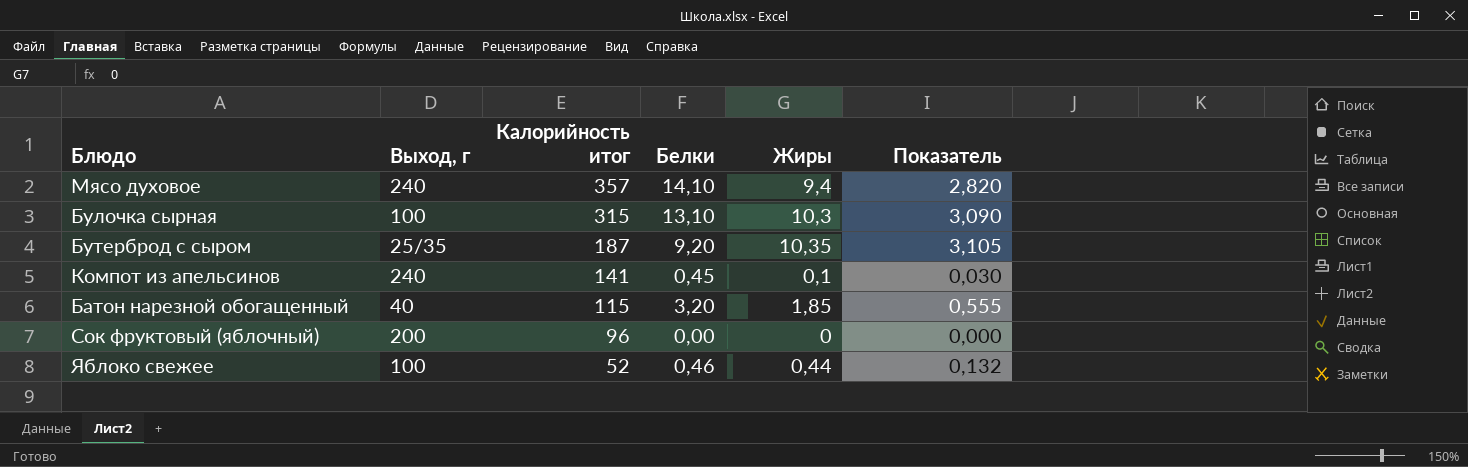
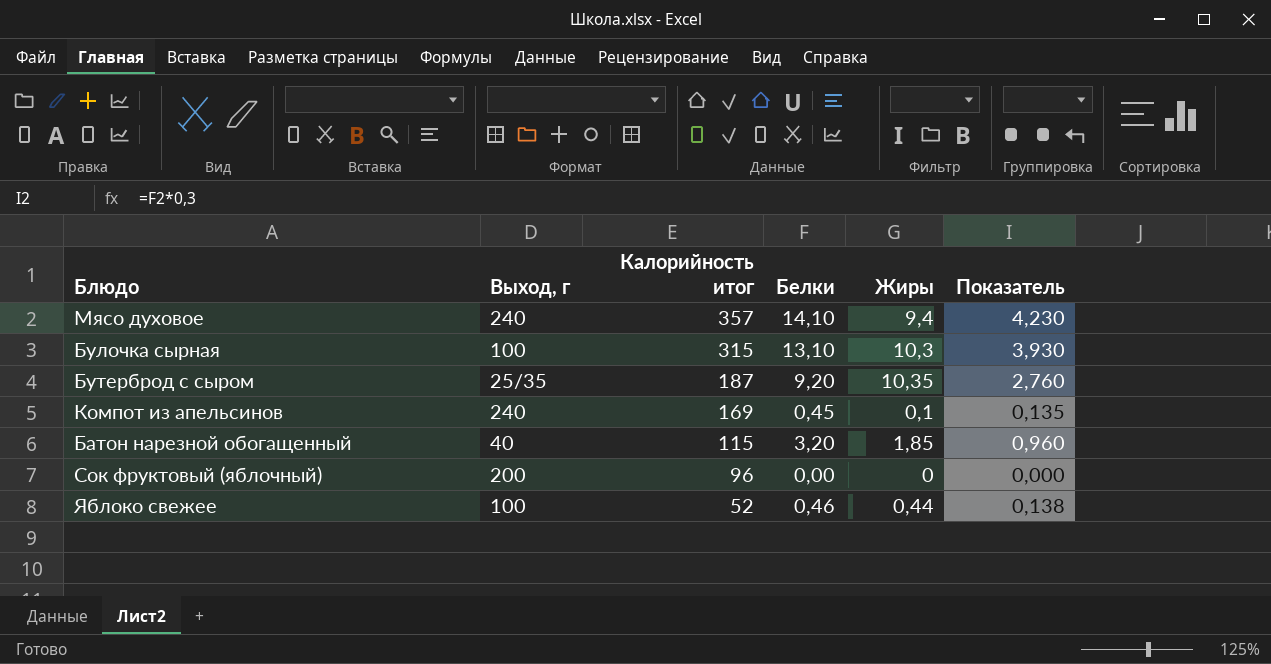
column Показатель | formula: [Жиры] * 0,3 -> [Белки] * 0,3
Компот из апельсинов | Калорийность итог: 141 -> 169

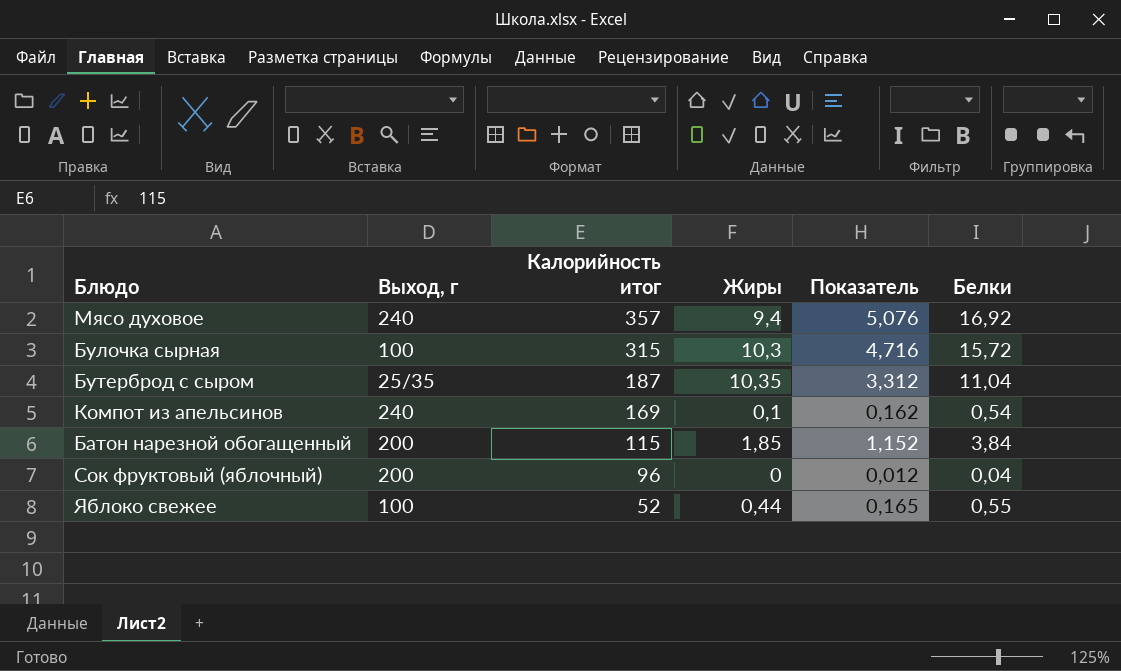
column Белки | position: 4 -> 6
Мясо духовое | Показатель: 4,230 -> 5,076
Мясо духовое | Белки: 14,10 -> 16,92
Булочка сырная | Показатель: 3,930 -> 4,716
Булочка сырная | Белки: 13,10 -> 15,72
Бутерброд с сыром | Показатель: 2,760 -> 3,312
Бутерброд с сыром | Белки: 9,20 -> 11,04
Компот из апельсинов | Показатель: 0,135 -> 0,162
Компот из апельсинов | Белки: 0,45 -> 0,54
Батон нарезной обогащенный | Выход, г: 40 -> 200
Батон нарезной обогащенный | Показатель: 0,960 -> 1,152
Батон нарезной обогащенный | Белки: 3,20 -> 3,84
Сок фруктовый (яблочный) | Показатель: 0,000 -> 0,012
Сок фруктовый (яблочный) | Белки: 0,00 -> 0,04
Яблоко свежее | Показатель: 0,138 -> 0,165
Яблоко свежее | Белки: 0,46 -> 0,55

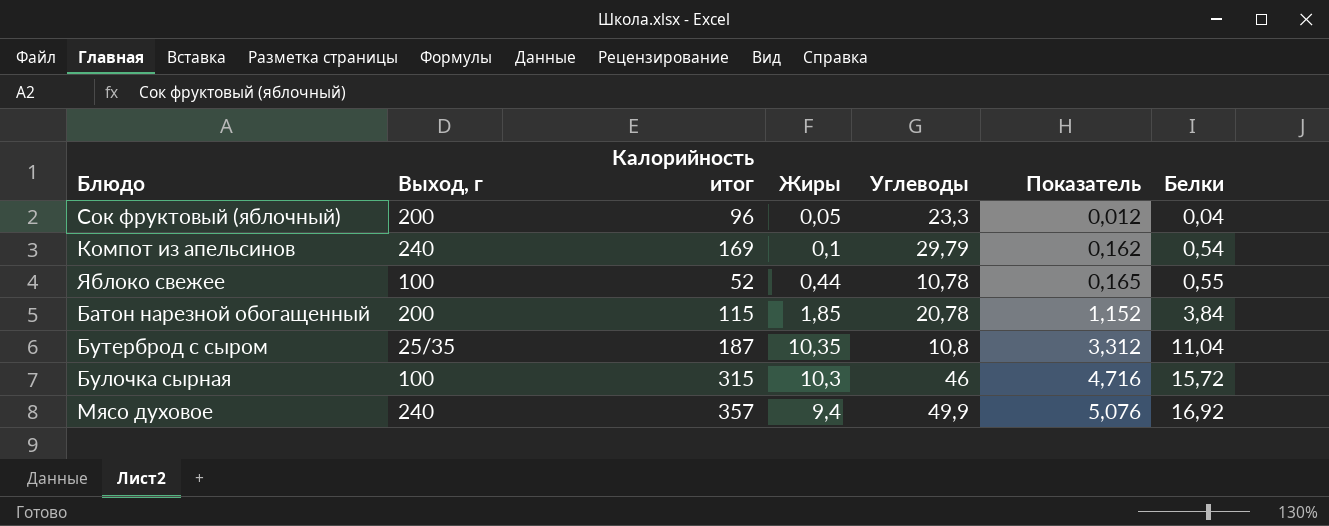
row order: Калорийность итог descending -> Показатель ascending
column Углеводы | position: none -> 5
Сок фруктовый (яблочный) | Жиры: 0 -> 0,05

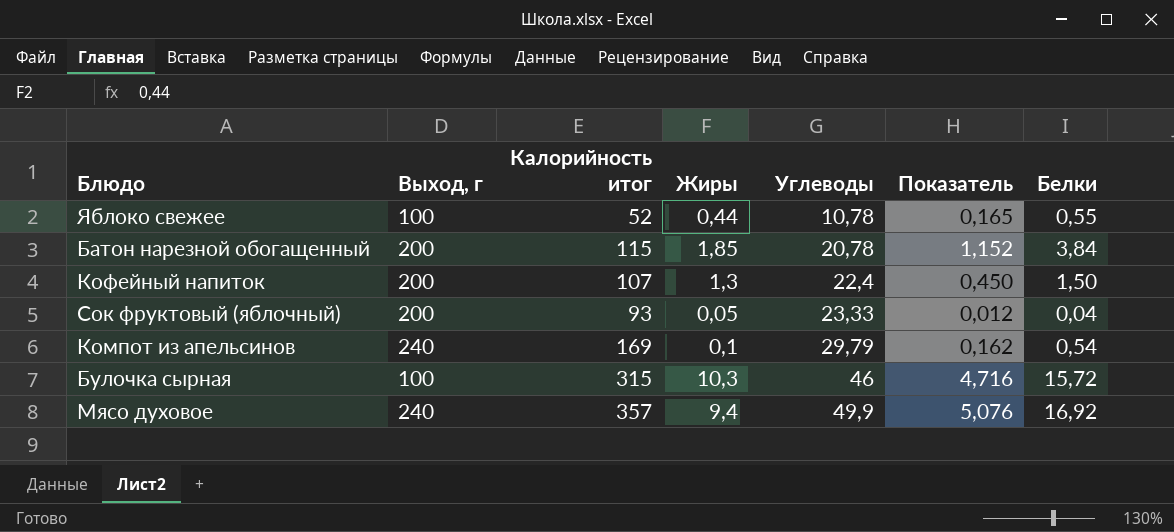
row order: Показатель ascending -> Углеводы ascending
row Бутерброд с сыром: 25/35 | 187 | 10,35 | 10,8 | 3,312 | 11,04 -> none
row Кофейный напиток: none -> 200 | 107 | 1,3 | 22,4 | 0,450 | 1,50
Сок фруктовый (яблочный) | Калорийность итог: 96 -> 93
Сок фруктовый (яблочный) | Углеводы: 23,3 -> 23,33

